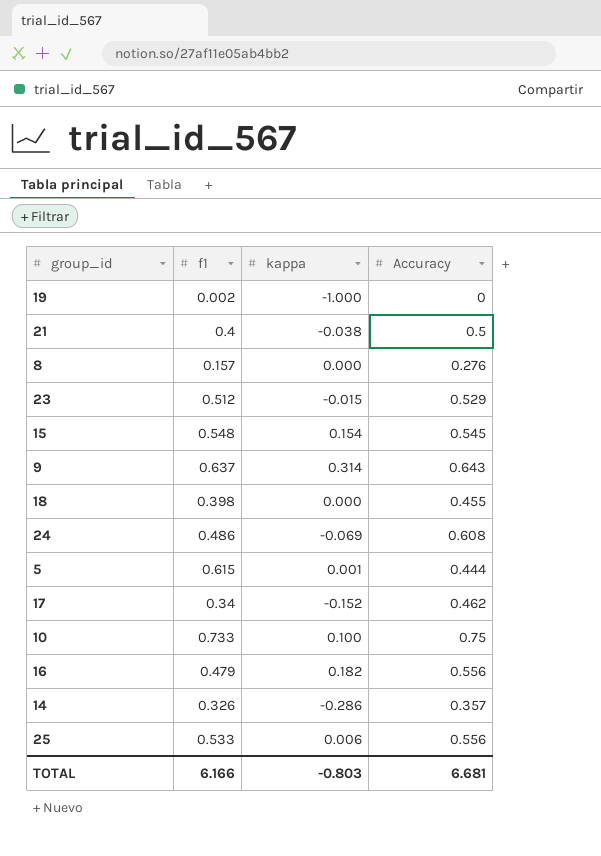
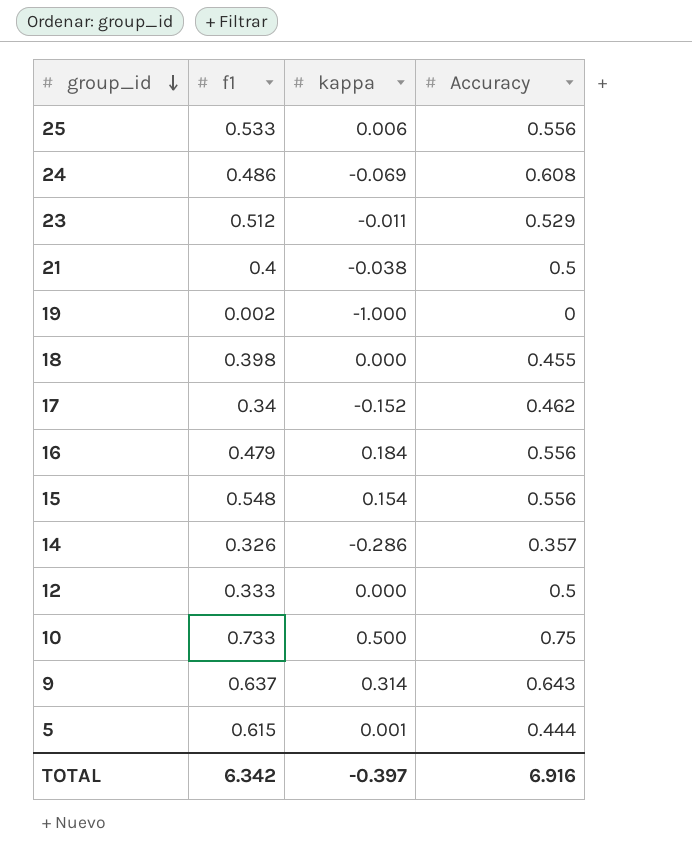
row order: none -> group_id descending
row 8: 0.157 | 0.000 | 0.276 -> none
23 | kappa: -0.015 -> -0.011
16 | kappa: 0.182 -> 0.184
15 | Accuracy: 0.545 -> 0.556
row 12: none -> 0.333 | 0.000 | 0.5
10 | kappa: 0.100 -> 0.500
TOTAL | f1: 6.166 -> 6.342
TOTAL | kappa: -0.803 -> -0.397
TOTAL | Accuracy: 6.681 -> 6.916

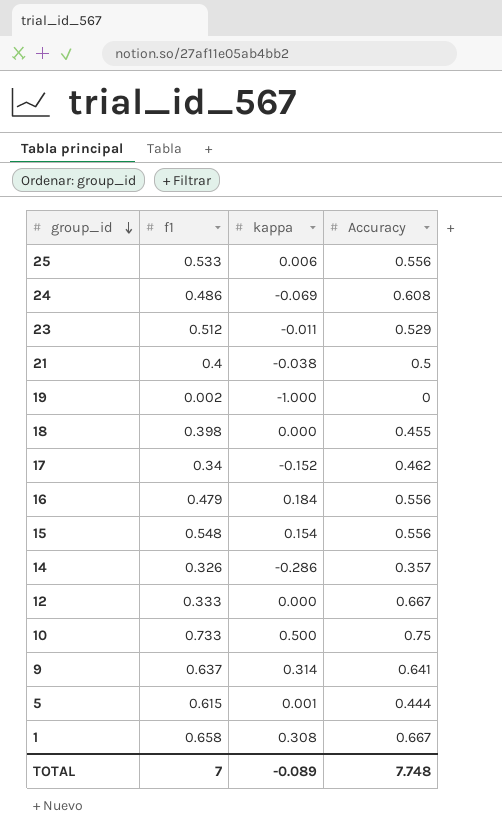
12 | Accuracy: 0.5 -> 0.667
9 | Accuracy: 0.643 -> 0.641
row 1: none -> 0.658 | 0.308 | 0.667
TOTAL | f1: 6.342 -> 7
TOTAL | kappa: -0.397 -> -0.089
TOTAL | Accuracy: 6.916 -> 7.748

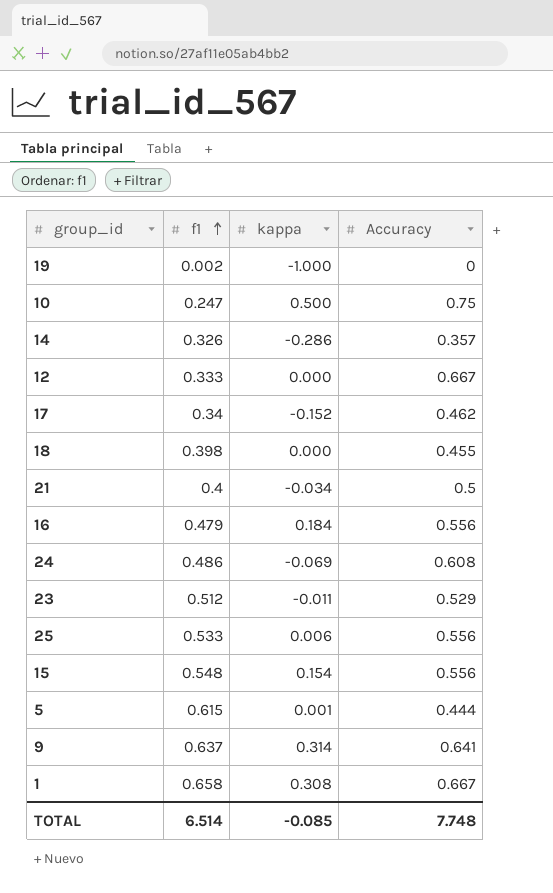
row order: group_id descending -> f1 ascending
10 | f1: 0.733 -> 0.247
21 | kappa: -0.038 -> -0.034
TOTAL | f1: 7 -> 6.514
TOTAL | kappa: -0.089 -> -0.085

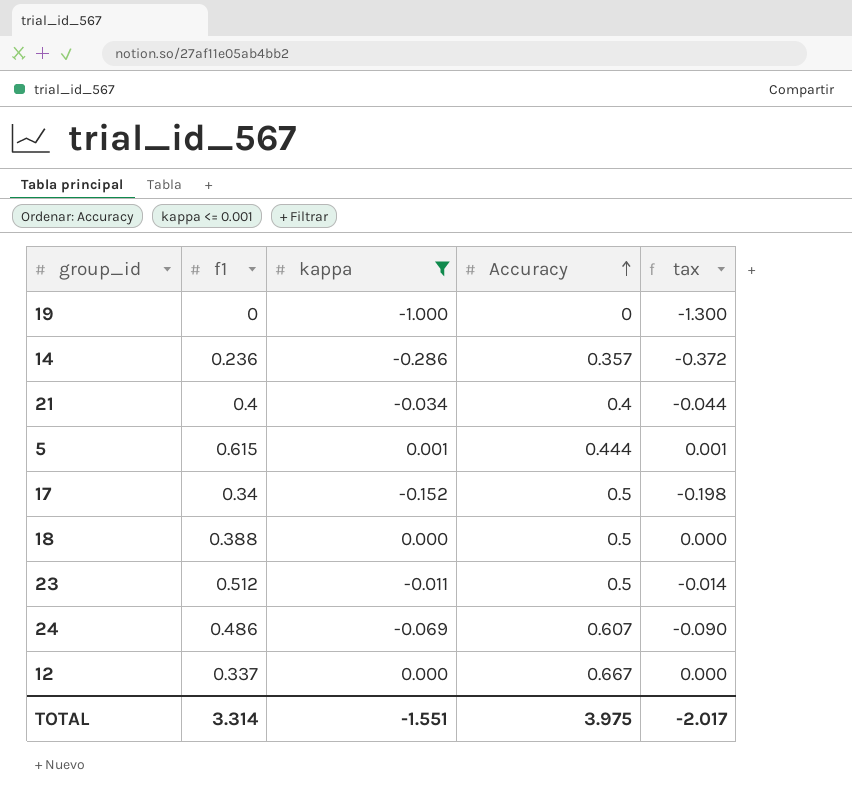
filter: none -> kappa <= 0.001
row order: f1 ascending -> Accuracy ascending
column tax | formula: none -> [kappa] * 1.3
19 | f1: 0.002 -> 0
14 | f1: 0.326 -> 0.236
21 | Accuracy: 0.5 -> 0.4
17 | Accuracy: 0.462 -> 0.5
18 | f1: 0.398 -> 0.388
18 | Accuracy: 0.455 -> 0.5
23 | Accuracy: 0.529 -> 0.5
24 | Accuracy: 0.608 -> 0.607
12 | f1: 0.333 -> 0.337
TOTAL | f1: 6.514 -> 3.314
TOTAL | kappa: -0.085 -> -1.551
TOTAL | Accuracy: 7.748 -> 3.975

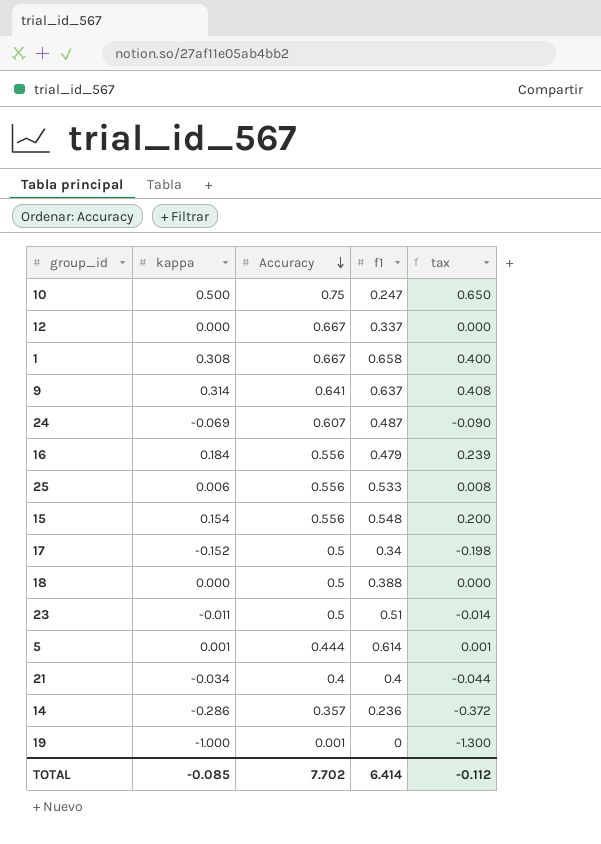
filter: kappa <= 0.001 -> none
row order: Accuracy ascending -> Accuracy descending
column f1 | position: 2 -> 4
24 | f1: 0.486 -> 0.487
23 | f1: 0.512 -> 0.51
5 | f1: 0.615 -> 0.614
19 | Accuracy: 0 -> 0.001
TOTAL | kappa: -1.551 -> -0.085
TOTAL | Accuracy: 3.975 -> 7.702
TOTAL | f1: 3.314 -> 6.414
TOTAL | tax: -2.017 -> -0.112

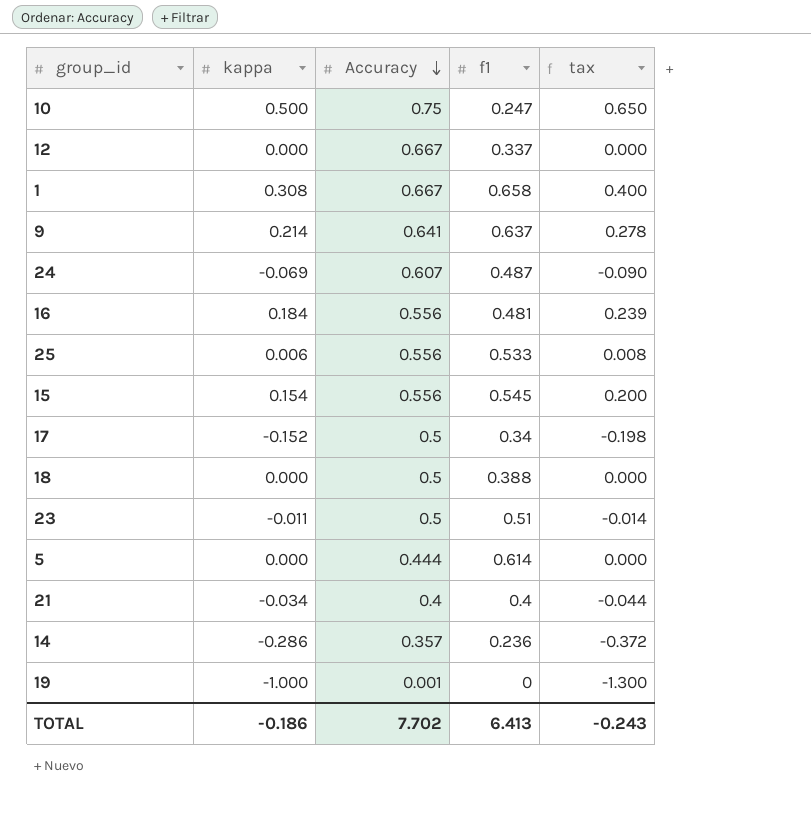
9 | kappa: 0.314 -> 0.214
9 | tax: 0.408 -> 0.278
16 | f1: 0.479 -> 0.481
15 | f1: 0.548 -> 0.545
5 | kappa: 0.001 -> 0.000
5 | tax: 0.001 -> 0.000
TOTAL | kappa: -0.085 -> -0.186
TOTAL | f1: 6.414 -> 6.413
TOTAL | tax: -0.112 -> -0.243

